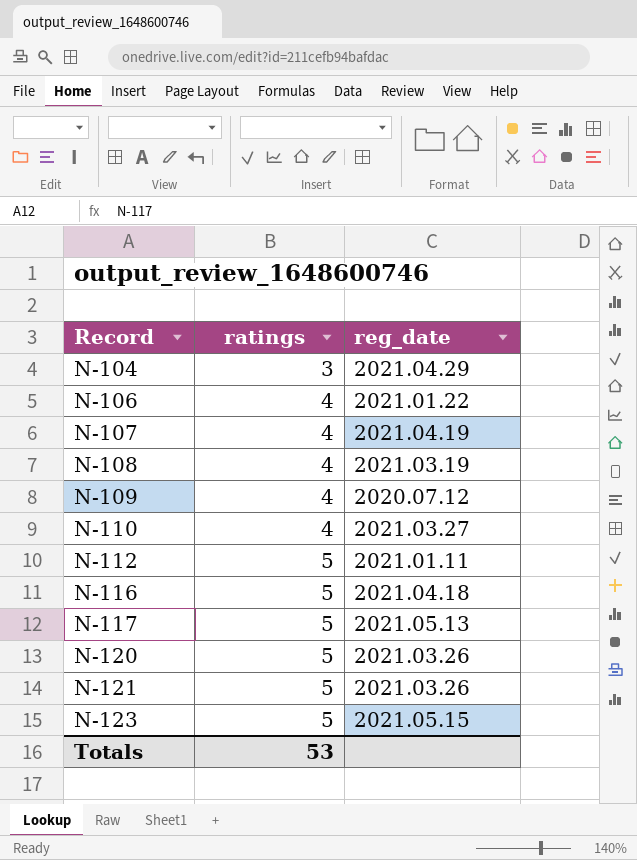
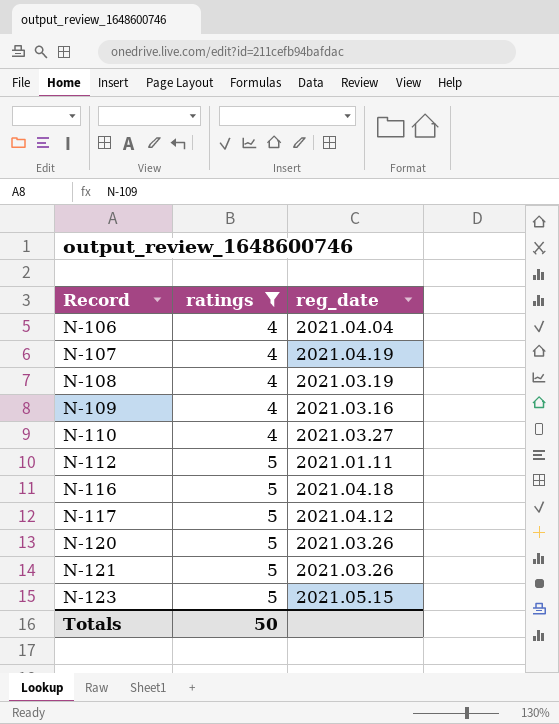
filter: none -> ratings != 3
N-106 | reg_date: 2021.01.22 -> 2021.04.04
N-109 | reg_date: 2020.07.12 -> 2021.03.16
N-117 | reg_date: 2021.05.13 -> 2021.04.12
Totals | ratings: 53 -> 50

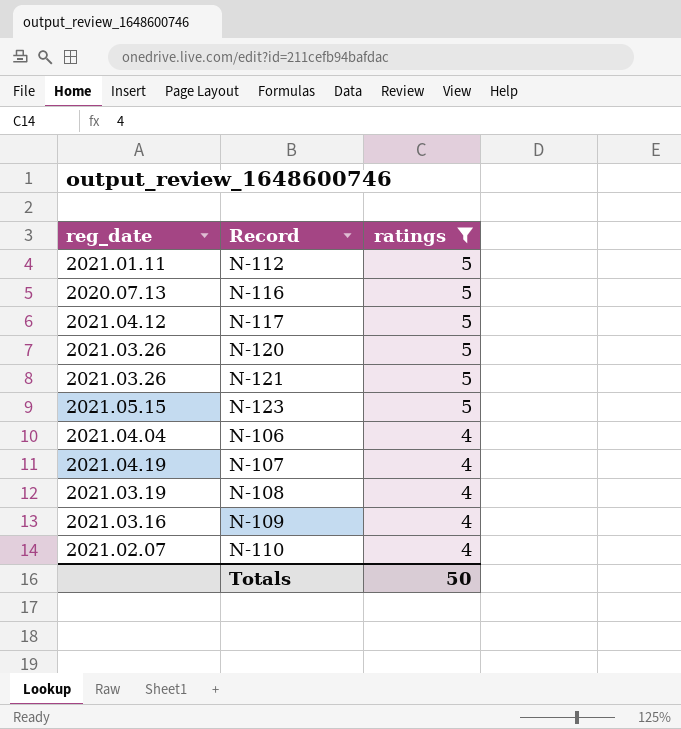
row order: Record ascending -> ratings descending
column reg_date | position: 3 -> 1
N-116 | reg_date: 2021.04.18 -> 2020.07.13
N-110 | reg_date: 2021.03.27 -> 2021.02.07

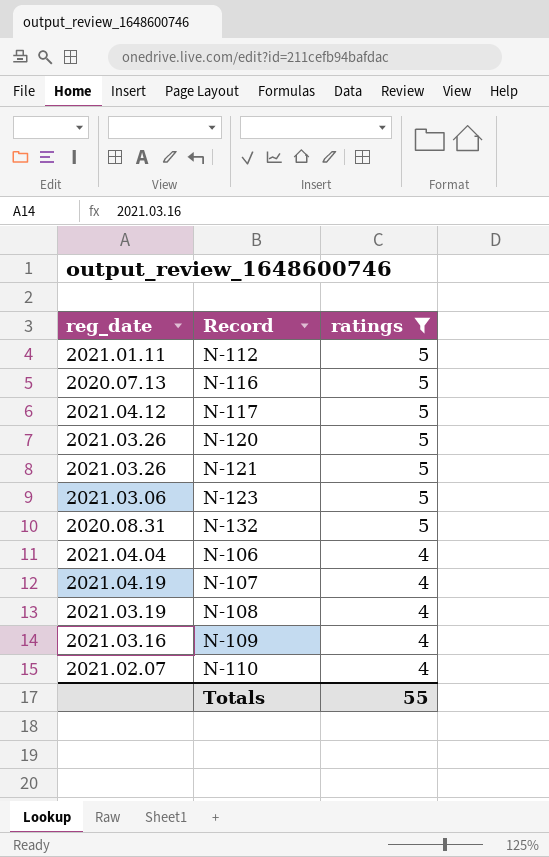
N-123 | reg_date: 2021.05.15 -> 2021.03.06
row N-132: none -> 2020.08.31 | 5
Totals | ratings: 50 -> 55

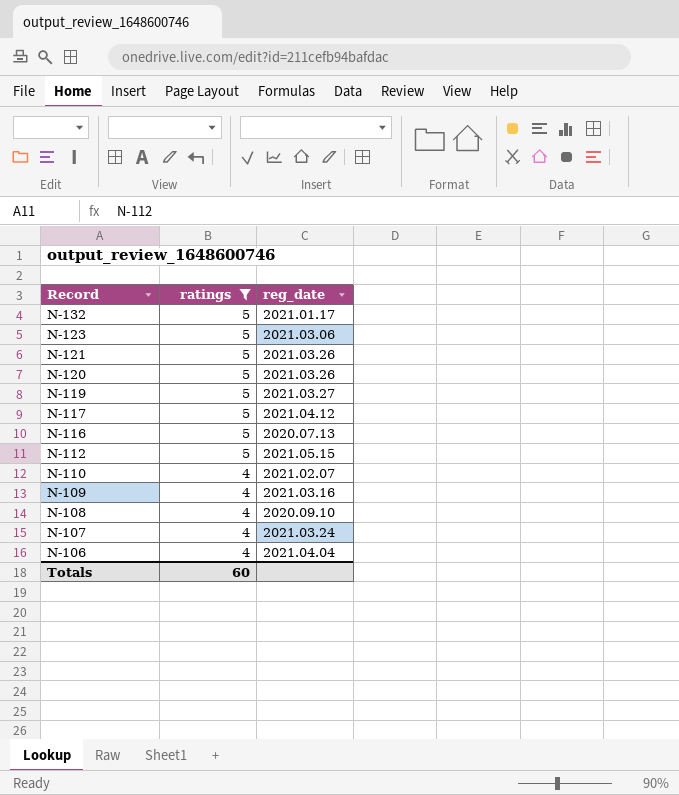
row order: ratings descending -> Record descending
column reg_date | position: 1 -> 3
N-132 | reg_date: 2020.08.31 -> 2021.01.17
row N-119: none -> 5 | 2021.03.27
N-112 | reg_date: 2021.01.11 -> 2021.05.15
N-108 | reg_date: 2021.03.19 -> 2020.09.10
N-107 | reg_date: 2021.04.19 -> 2021.03.24
Totals | ratings: 55 -> 60

